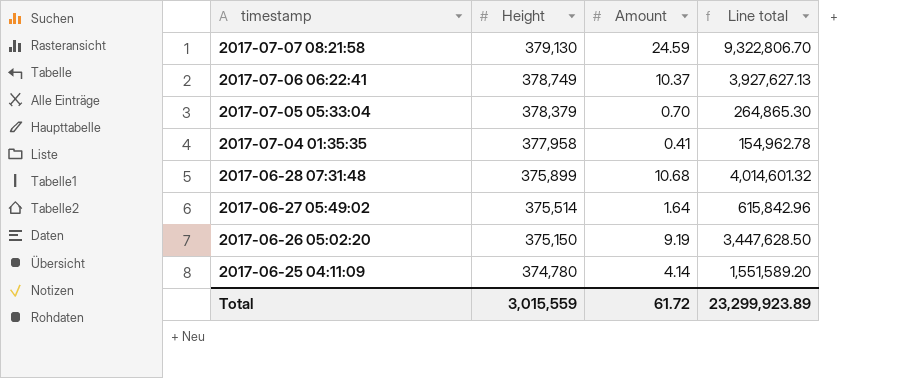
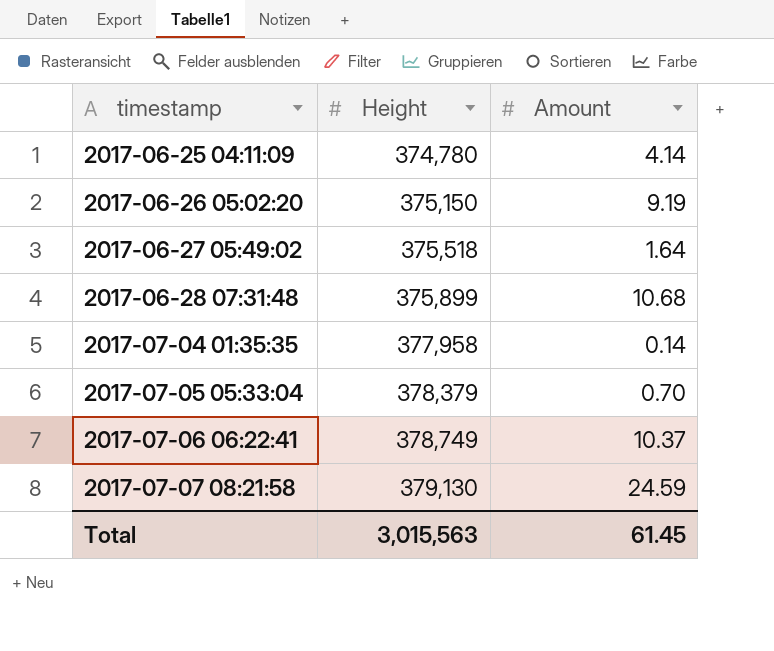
row order: timestamp descending -> timestamp ascending
column Line total | formula: [Height] * [Amount] -> none
2017-06-27 05:49:02 | Height: 375,514 -> 375,518
2017-07-04 01:35:35 | Amount: 0.41 -> 0.14
Total | Height: 3,015,559 -> 3,015,563
Total | Amount: 61.72 -> 61.45

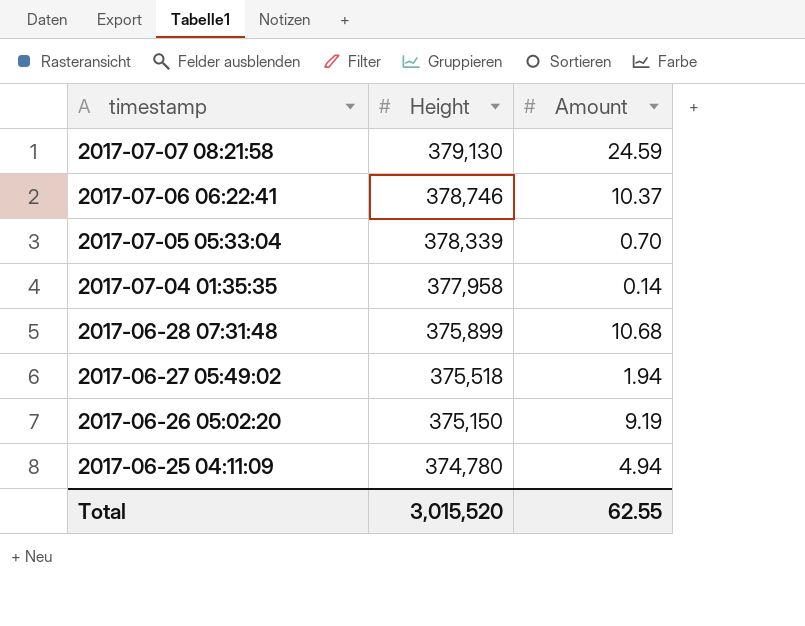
row order: timestamp ascending -> timestamp descending
2017-07-06 06:22:41 | Height: 378,749 -> 378,746
2017-07-05 05:33:04 | Height: 378,379 -> 378,339
2017-06-27 05:49:02 | Amount: 1.64 -> 1.94
2017-06-25 04:11:09 | Amount: 4.14 -> 4.94
Total | Height: 3,015,563 -> 3,015,520
Total | Amount: 61.45 -> 62.55

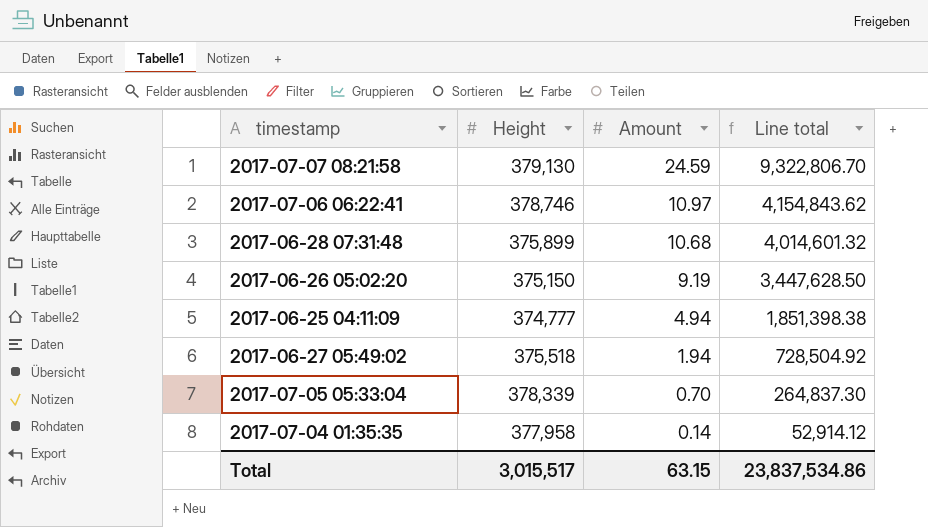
row order: timestamp descending -> Amount descending
column Line total | formula: none -> [Height] * [Amount]
2017-07-06 06:22:41 | Amount: 10.37 -> 10.97
2017-06-25 04:11:09 | Height: 374,780 -> 374,777
Total | Height: 3,015,520 -> 3,015,517
Total | Amount: 62.55 -> 63.15

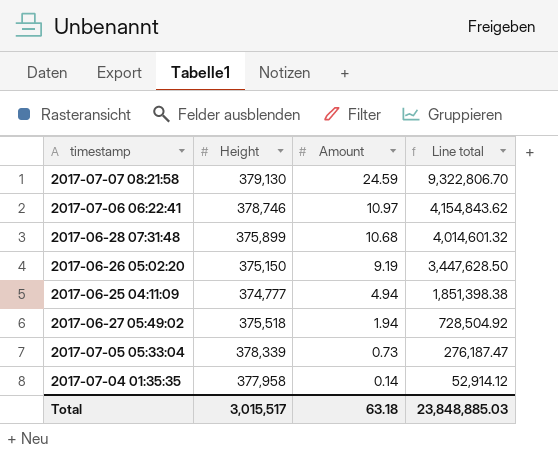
2017-07-05 05:33:04 | Amount: 0.70 -> 0.73
2017-07-05 05:33:04 | Line total: 264,837.30 -> 276,187.47
Total | Amount: 63.15 -> 63.18
Total | Line total: 23,837,534.86 -> 23,848,885.03

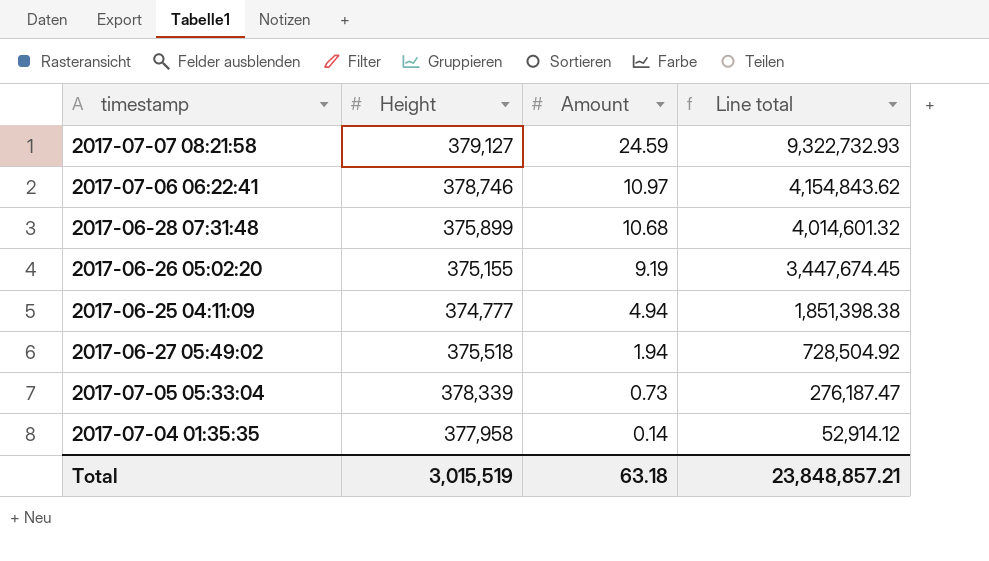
2017-07-07 08:21:58 | Height: 379,130 -> 379,127
2017-07-07 08:21:58 | Line total: 9,322,806.70 -> 9,322,732.93
2017-06-26 05:02:20 | Height: 375,150 -> 375,155
2017-06-26 05:02:20 | Line total: 3,447,628.50 -> 3,447,674.45
Total | Height: 3,015,517 -> 3,015,519
Total | Line total: 23,848,885.03 -> 23,848,857.21

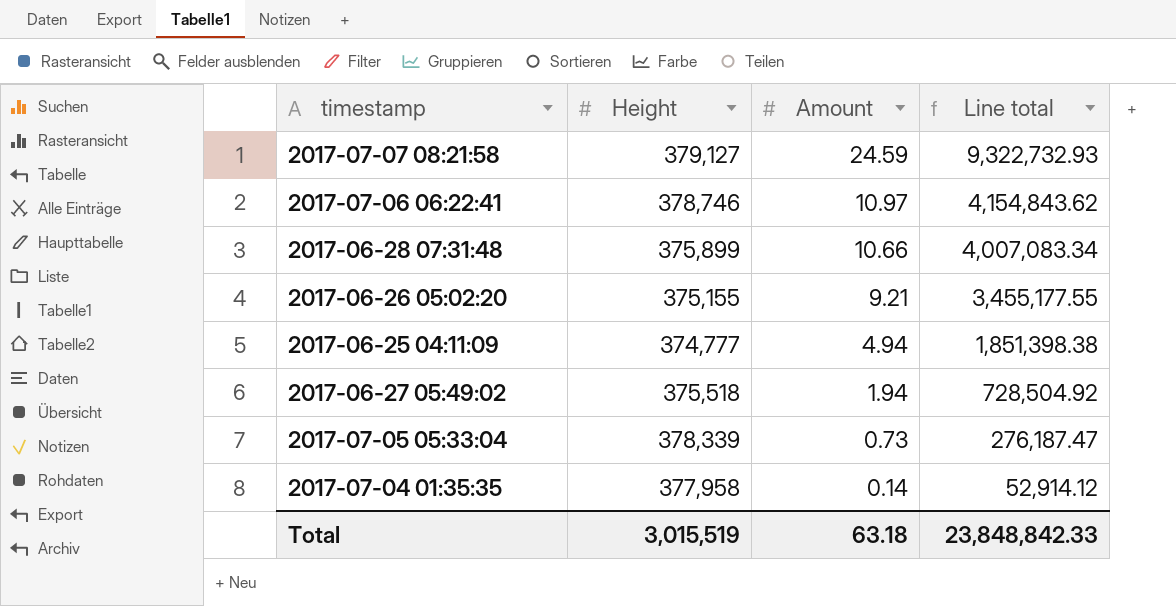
2017-06-28 07:31:48 | Amount: 10.68 -> 10.66
2017-06-28 07:31:48 | Line total: 4,014,601.32 -> 4,007,083.34
2017-06-26 05:02:20 | Amount: 9.19 -> 9.21
2017-06-26 05:02:20 | Line total: 3,447,674.45 -> 3,455,177.55
Total | Line total: 23,848,857.21 -> 23,848,842.33

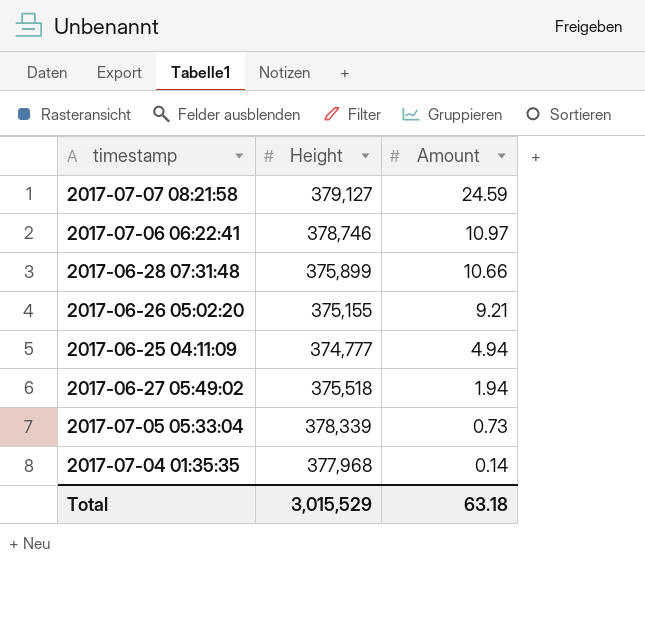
column Line total | formula: [Height] * [Amount] -> none
2017-07-04 01:35:35 | Height: 377,958 -> 377,968
Total | Height: 3,015,519 -> 3,015,529

